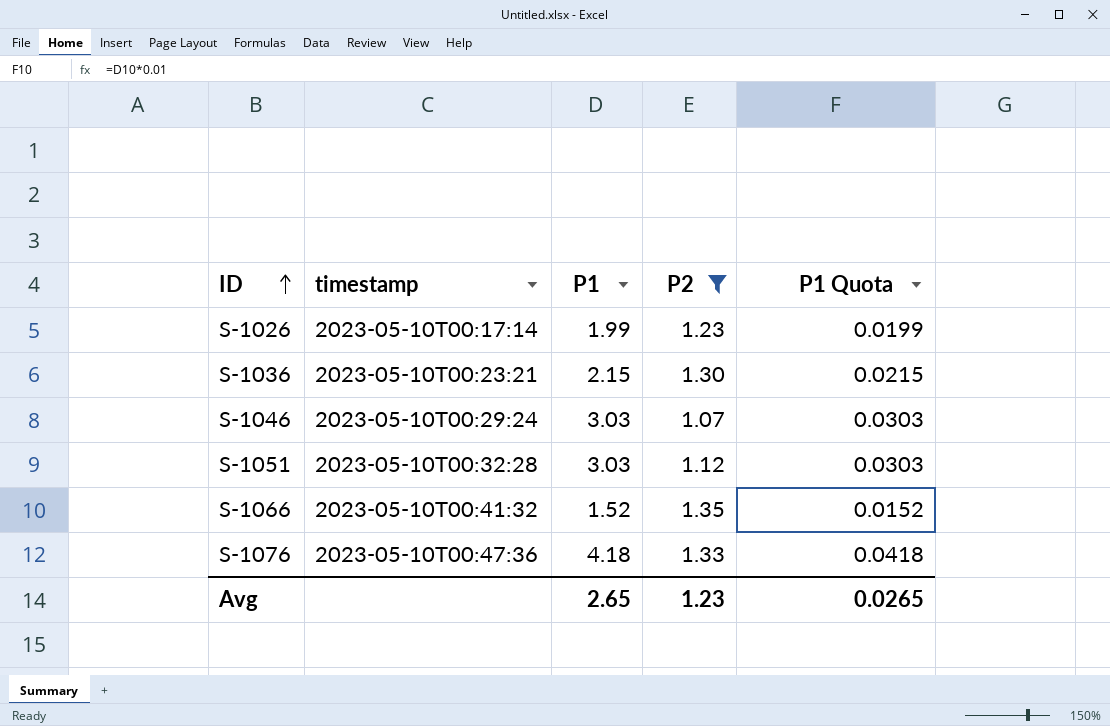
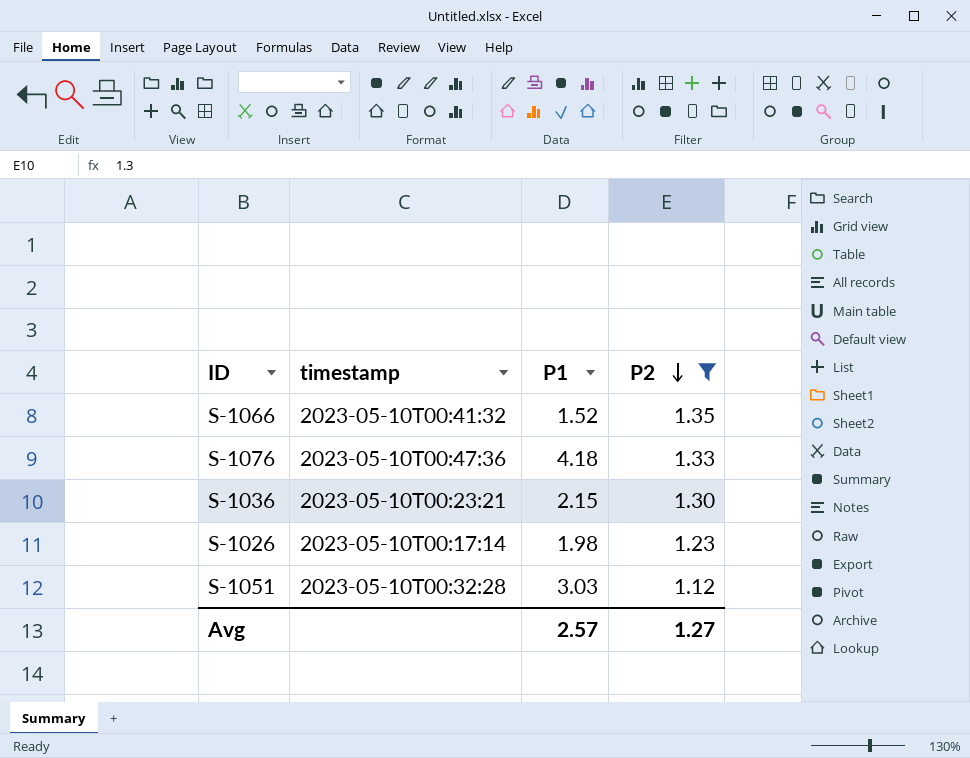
row order: ID ascending -> P2 descending
column P1 Quota | formula: [P1] * 0.01 -> none
row S-1046: 2023-05-10T00:29:24 | 3.03 | 1.07 | 0.0303 -> none
S-1026 | P1: 1.99 -> 1.98
Avg | P1: 2.65 -> 2.57
Avg | P2: 1.23 -> 1.27

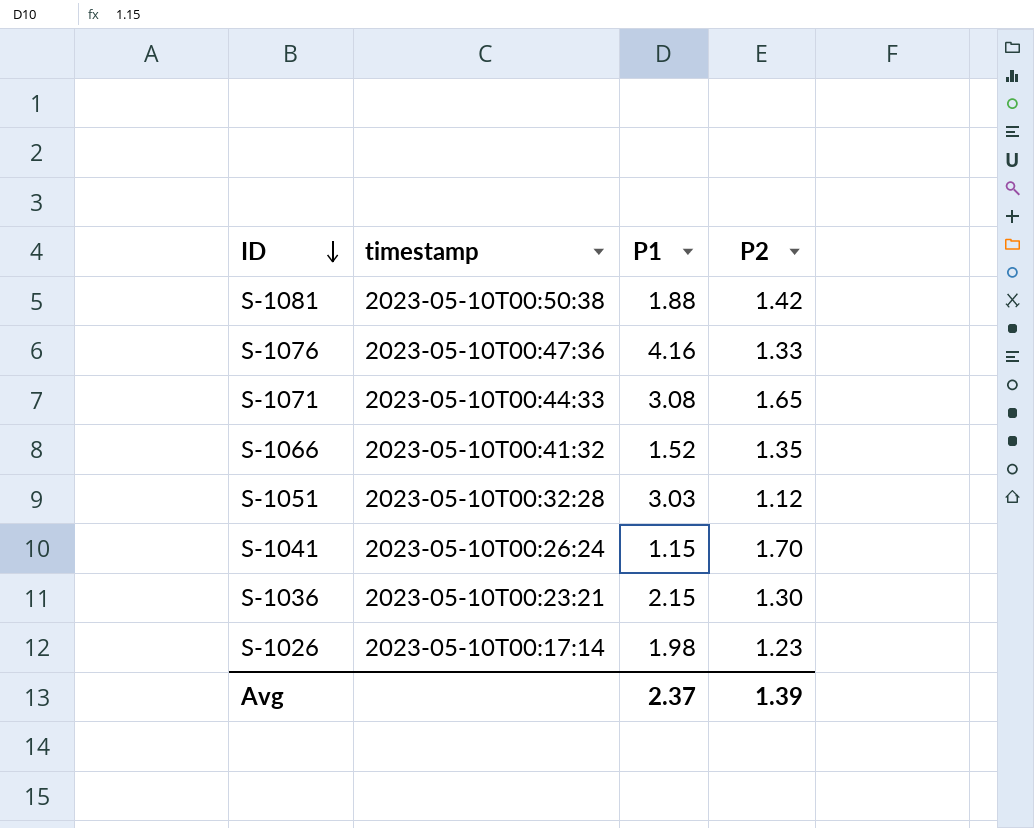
filter: P2 <= 1.35 -> none
row order: P2 descending -> ID descending
S-1076 | P1: 4.18 -> 4.16
Avg | P1: 2.57 -> 2.37
Avg | P2: 1.27 -> 1.39

